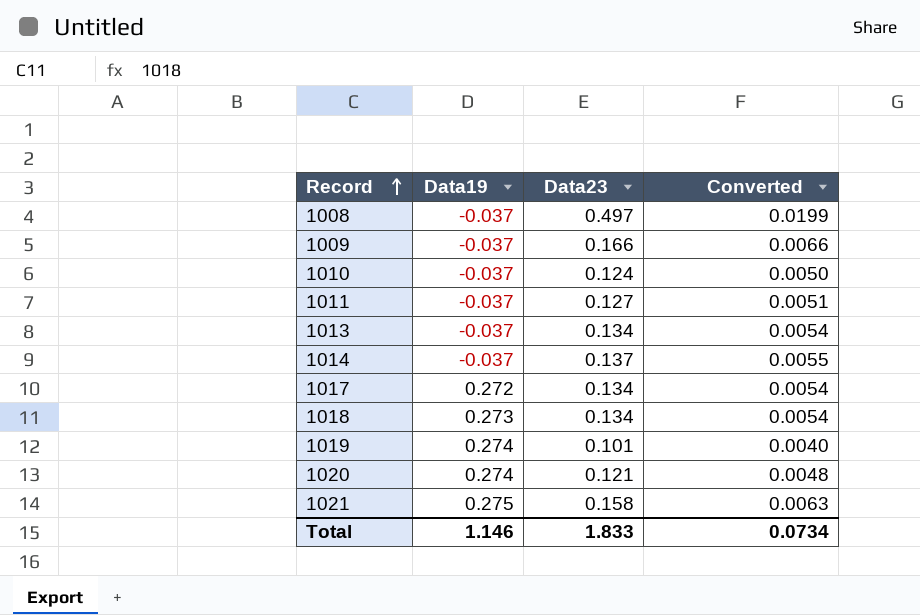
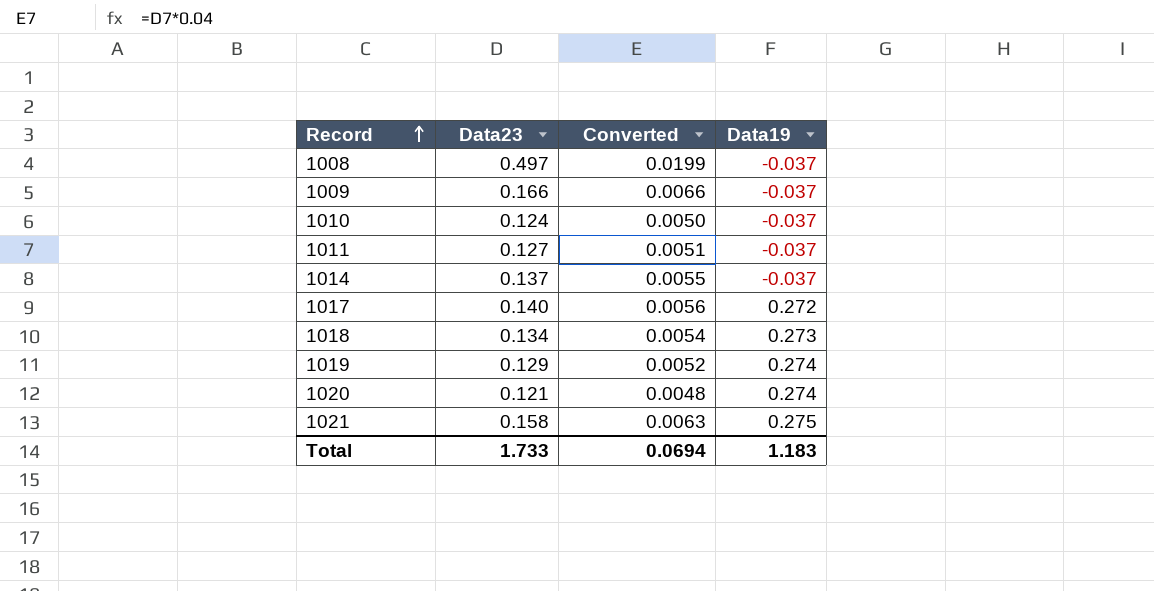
column Data19 | position: 2 -> 4
row 1013: -0.037 | 0.134 | 0.0054 -> none
1017 | Data23: 0.134 -> 0.140
1017 | Converted: 0.0054 -> 0.0056
1019 | Data23: 0.101 -> 0.129
1019 | Converted: 0.0040 -> 0.0052
Total | Data23: 1.833 -> 1.733
Total | Converted: 0.0734 -> 0.0694
Total | Data19: 1.146 -> 1.183

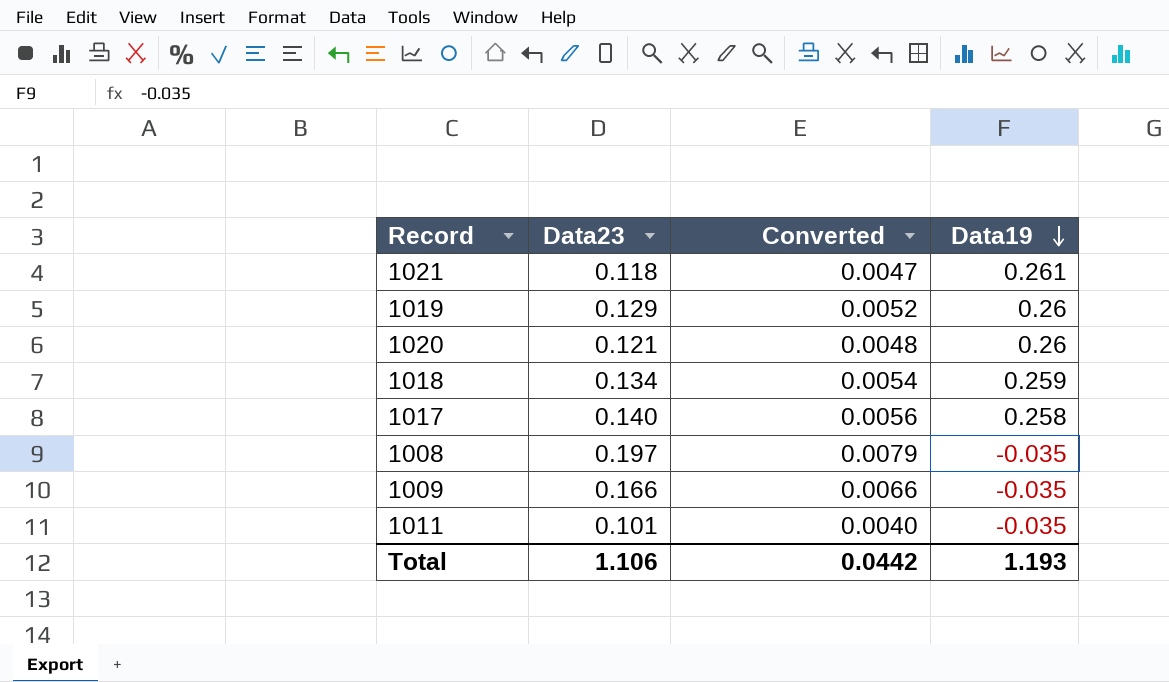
row order: Record ascending -> Data19 descending
row 1010: 0.124 | 0.0050 | -0.037 -> none
row 1014: 0.137 | 0.0055 | -0.037 -> none
1021 | Data23: 0.158 -> 0.118
1021 | Converted: 0.0063 -> 0.0047
1021 | Data19: 0.275 -> 0.261
1019 | Data19: 0.274 -> 0.26
1020 | Data19: 0.274 -> 0.26
1018 | Data19: 0.273 -> 0.259
1017 | Data19: 0.272 -> 0.258
1008 | Data23: 0.497 -> 0.197
1008 | Converted: 0.0199 -> 0.0079
1008 | Data19: -0.037 -> -0.035
1009 | Data19: -0.037 -> -0.035
1011 | Data23: 0.127 -> 0.101
1011 | Converted: 0.0051 -> 0.0040
1011 | Data19: -0.037 -> -0.035
Total | Data23: 1.733 -> 1.106
Total | Converted: 0.0694 -> 0.0442
Total | Data19: 1.183 -> 1.193

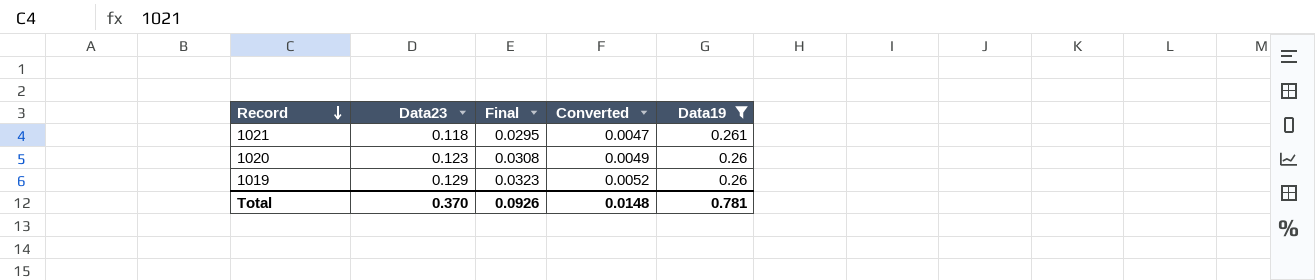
filter: none -> Data19 >= 0.26
row order: Data19 descending -> Record descending
column Final | formula: none -> [Data23] * 0.25
1020 | Data23: 0.121 -> 0.123
1020 | Converted: 0.0048 -> 0.0049
Total | Data23: 1.106 -> 0.370
Total | Converted: 0.0442 -> 0.0148
Total | Data19: 1.193 -> 0.781

